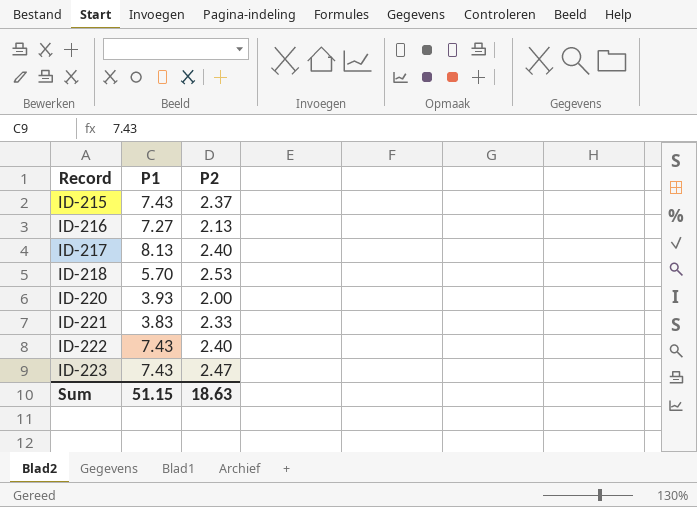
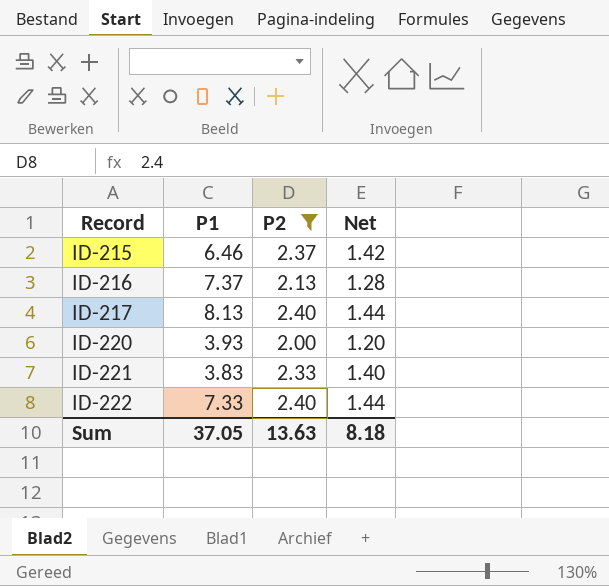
filter: none -> P2 <= 2.40
column Net | formula: none -> [P2] * 0.6
ID-215 | P1: 7.43 -> 6.46
ID-216 | P1: 7.27 -> 7.37
ID-222 | P1: 7.43 -> 7.33
Sum | P1: 51.15 -> 37.05
Sum | P2: 18.63 -> 13.63

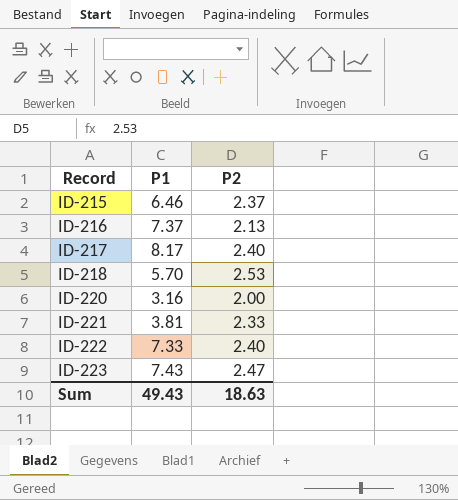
filter: P2 <= 2.40 -> none
column Net | formula: [P2] * 0.6 -> none
ID-217 | P1: 8.13 -> 8.17
ID-220 | P1: 3.93 -> 3.16
ID-221 | P1: 3.83 -> 3.81
Sum | P1: 37.05 -> 49.43
Sum | P2: 13.63 -> 18.63

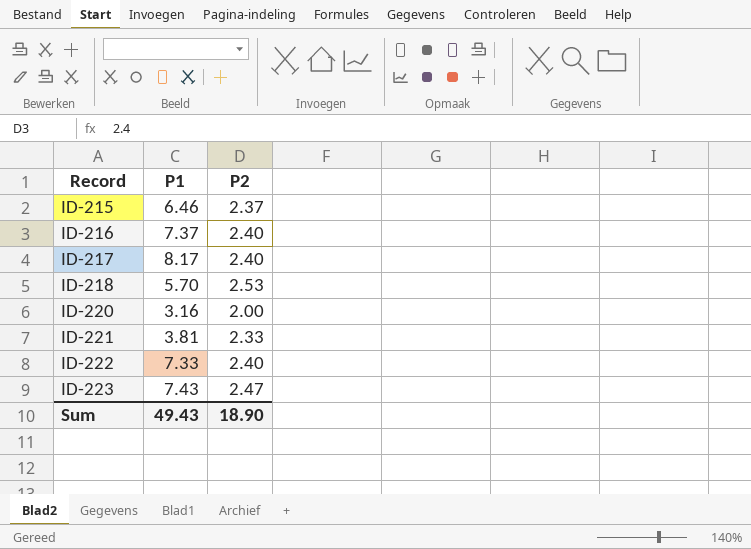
ID-216 | P2: 2.13 -> 2.40
Sum | P2: 18.63 -> 18.90

